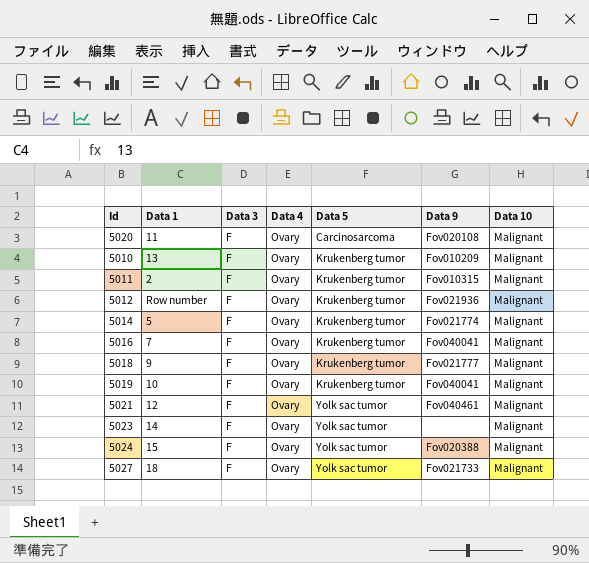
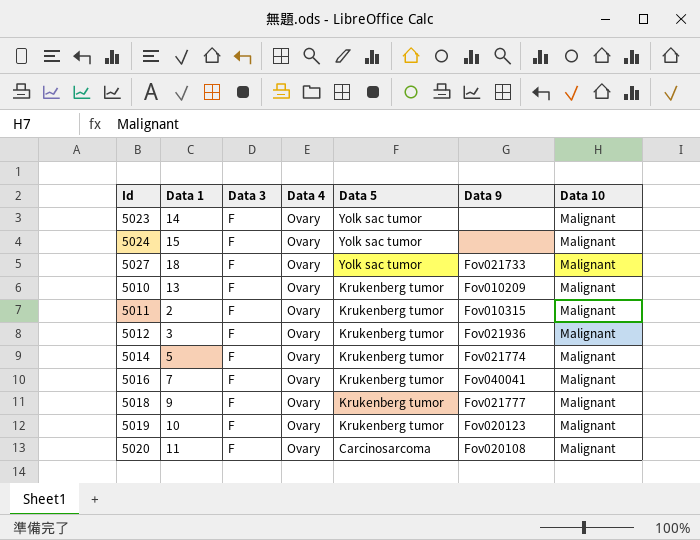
row order: Data 5 ascending -> Data 5 descending
row 5021: 12 | F | Ovary | Yolk sac tumor | Fov040461 | Malignant -> none
5024 | Data 9: Fov020388 -> none
5012 | Data 1: Row number -> 3
5019 | Data 9: Fov040041 -> Fov020123

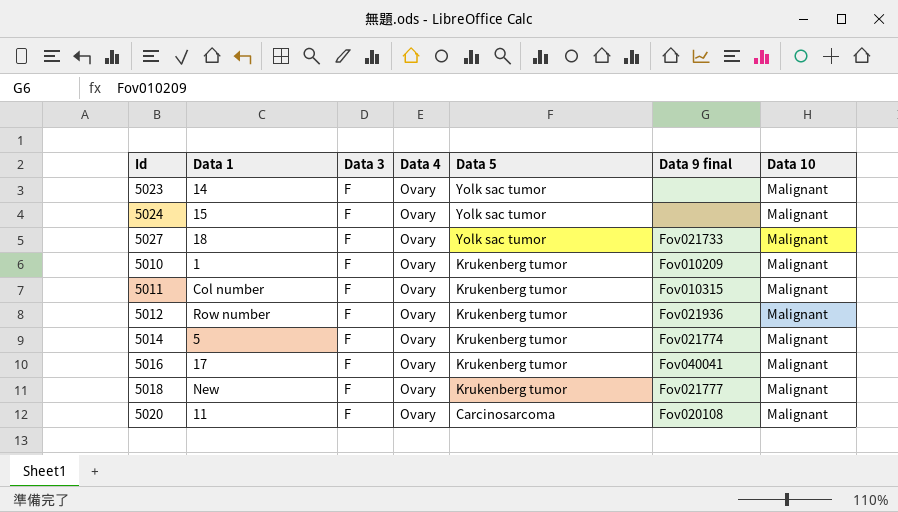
column name: Data 9 -> Data 9 final
row 5019: 10 | F | Ovary | Krukenberg tumor | Fov020123 | Malignant -> none
5010 | Data 1: 13 -> 1
5011 | Data 1: 2 -> Col number
5012 | Data 1: 3 -> Row number
5016 | Data 1: 7 -> 17
5018 | Data 1: 9 -> New

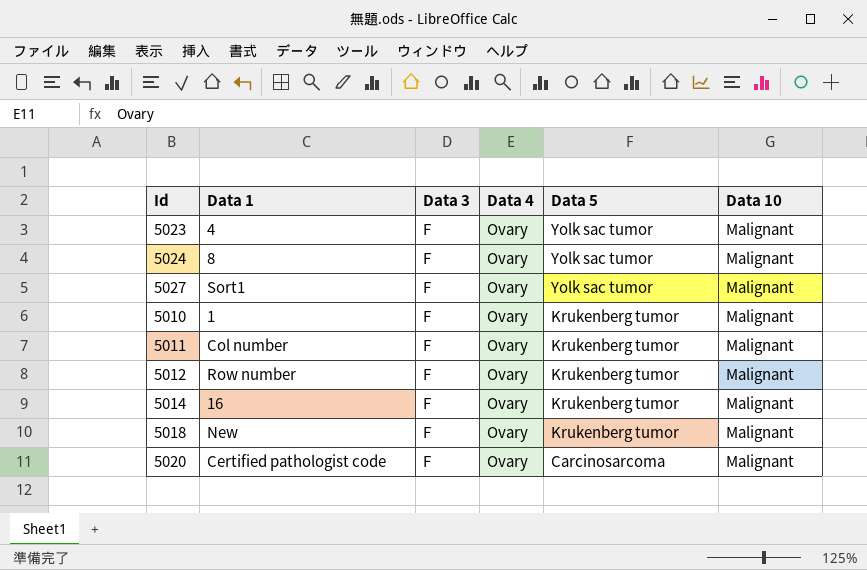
column Data 9 final | position: 6 -> none
row 5016: 17 | F | Ovary | Krukenberg tumor | Fov040041 | Malignant -> none
5023 | Data 1: 14 -> 4
5024 | Data 1: 15 -> 8
5027 | Data 1: 18 -> Sort1
5014 | Data 1: 5 -> 16
5020 | Data 1: 11 -> Certified pathologist code

